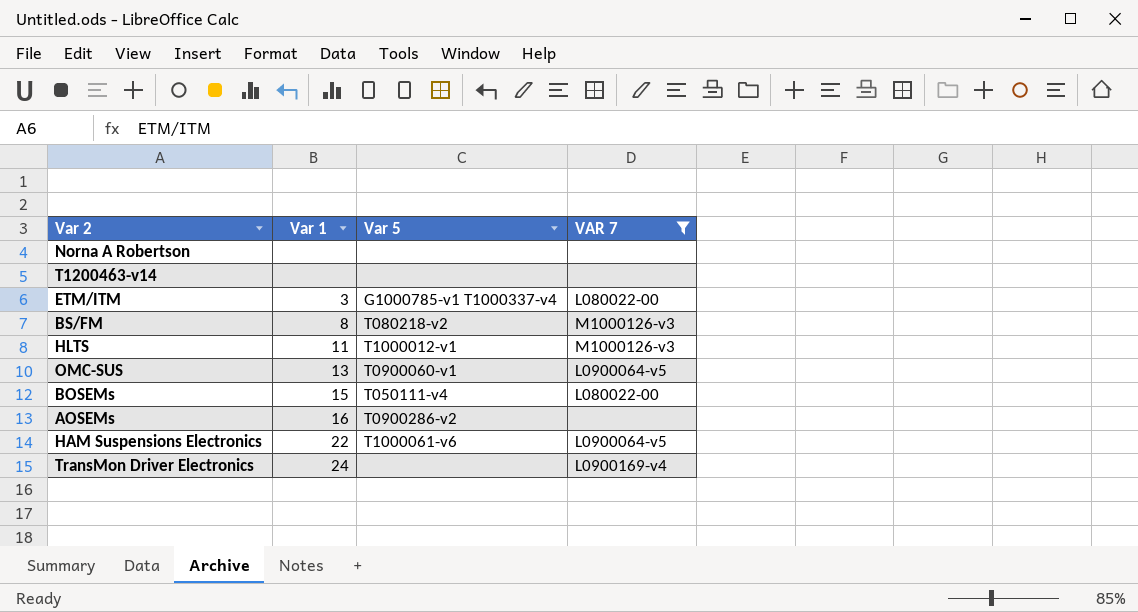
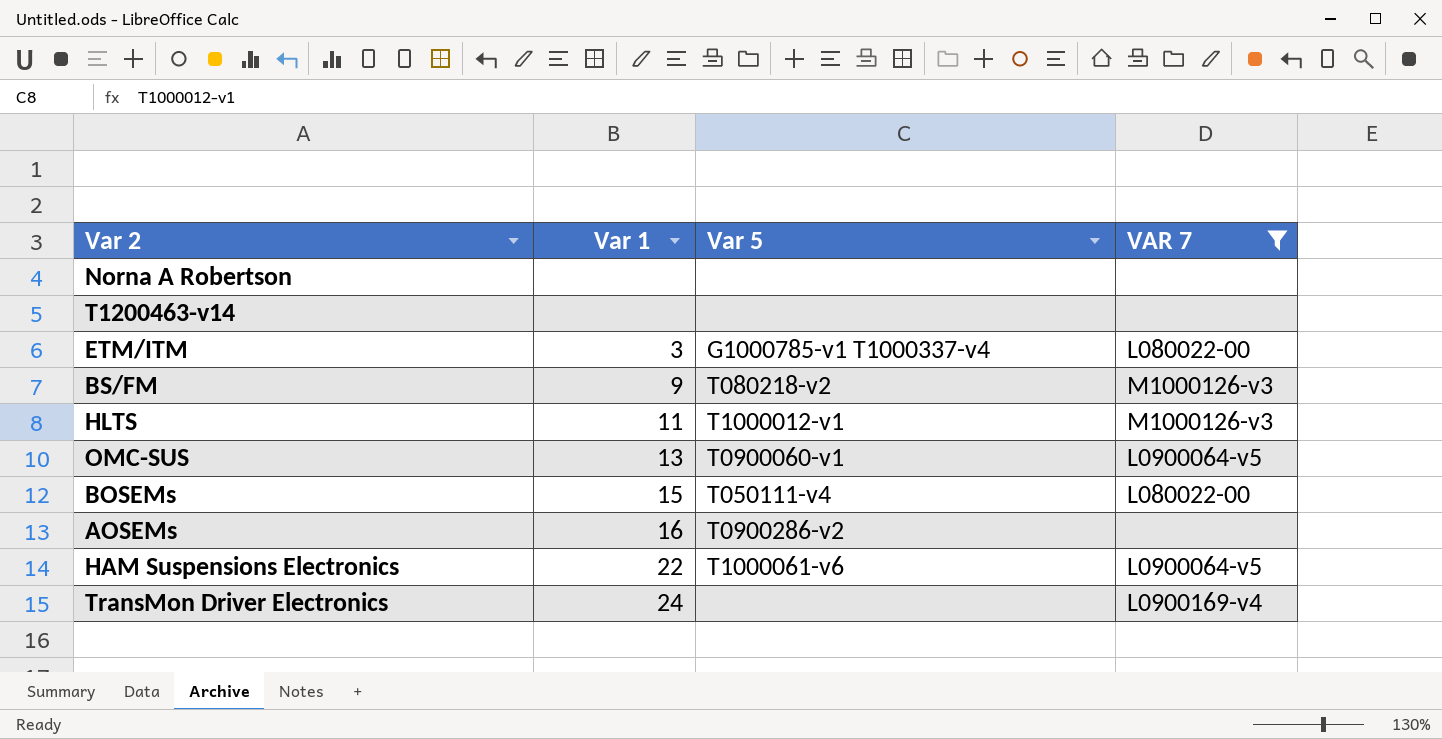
BS/FM | Var 1: 8 -> 9

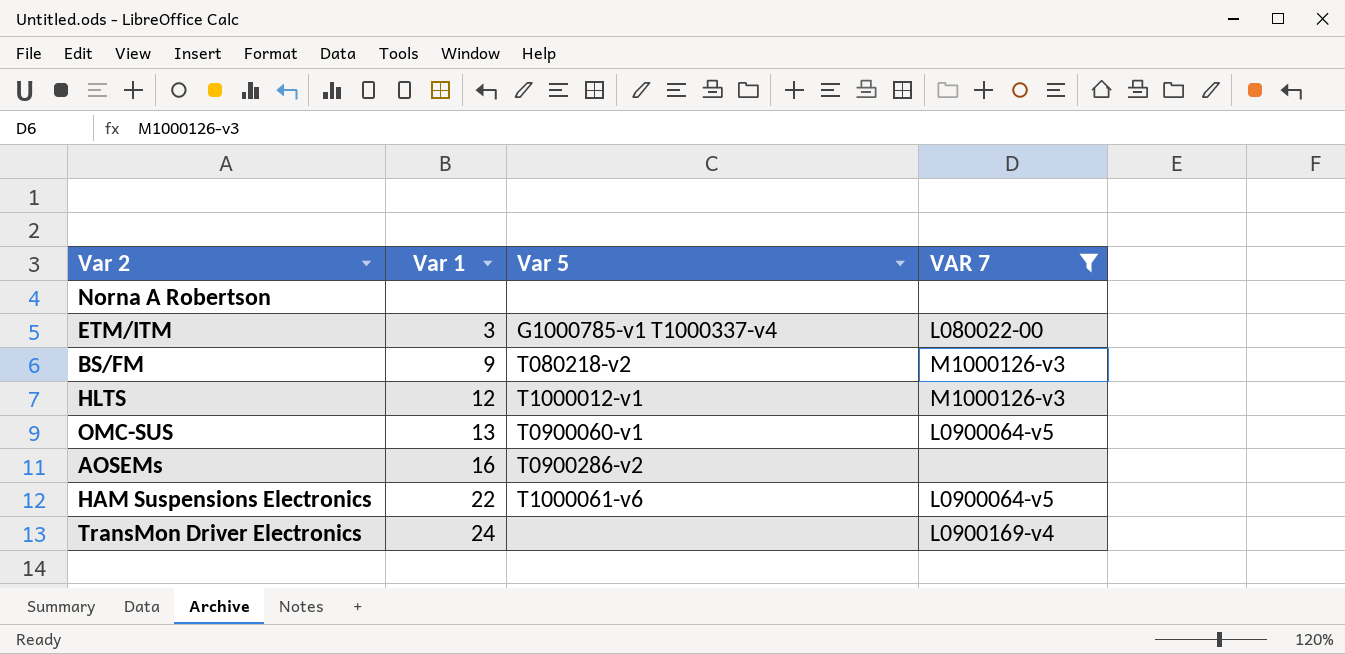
row T1200463-v14: none | none | none -> none
row BOSEMs: 15 | T050111-v4 | L080022-00 -> none
HLTS | Var 1: 11 -> 12

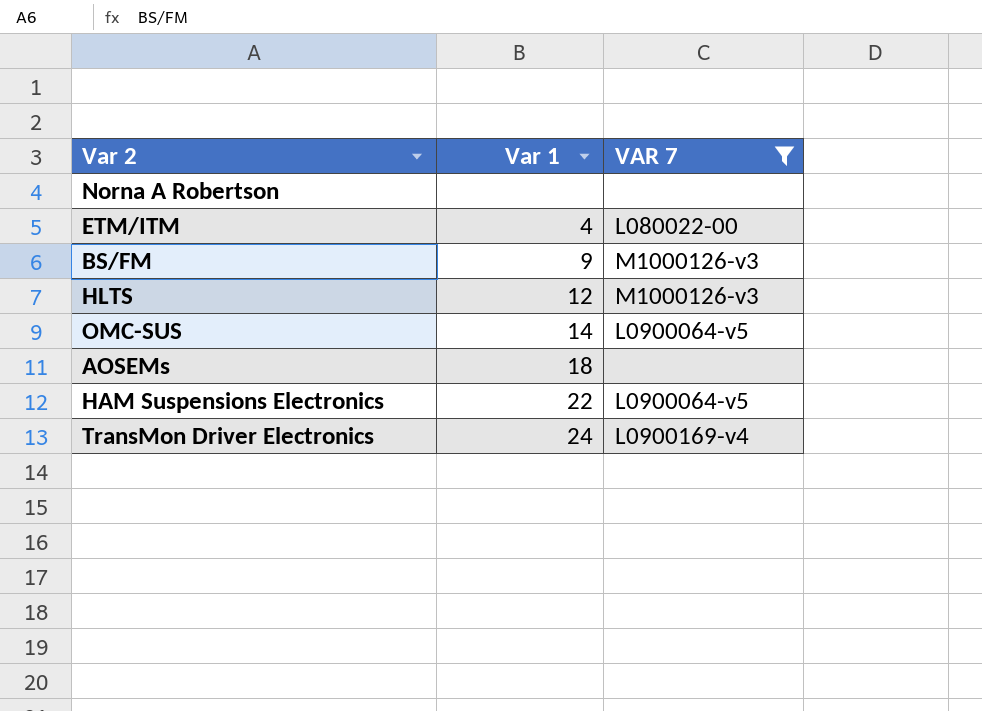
column Var 5 | position: 3 -> none
ETM/ITM | Var 1: 3 -> 4
OMC-SUS | Var 1: 13 -> 14
AOSEMs | Var 1: 16 -> 18

